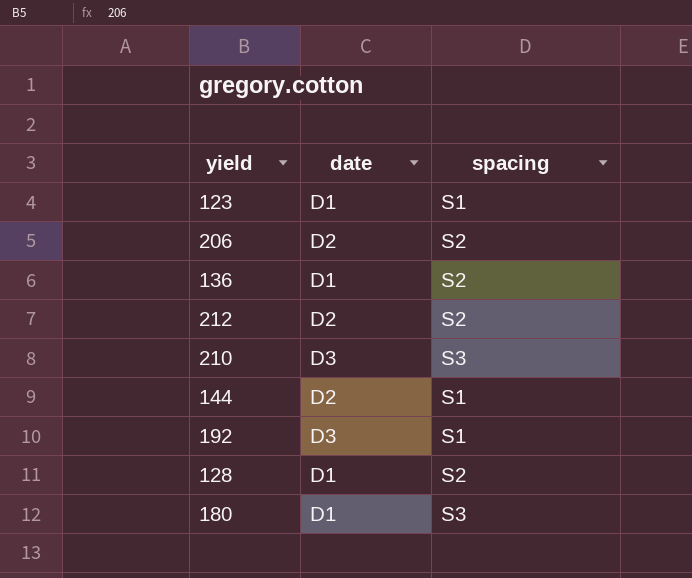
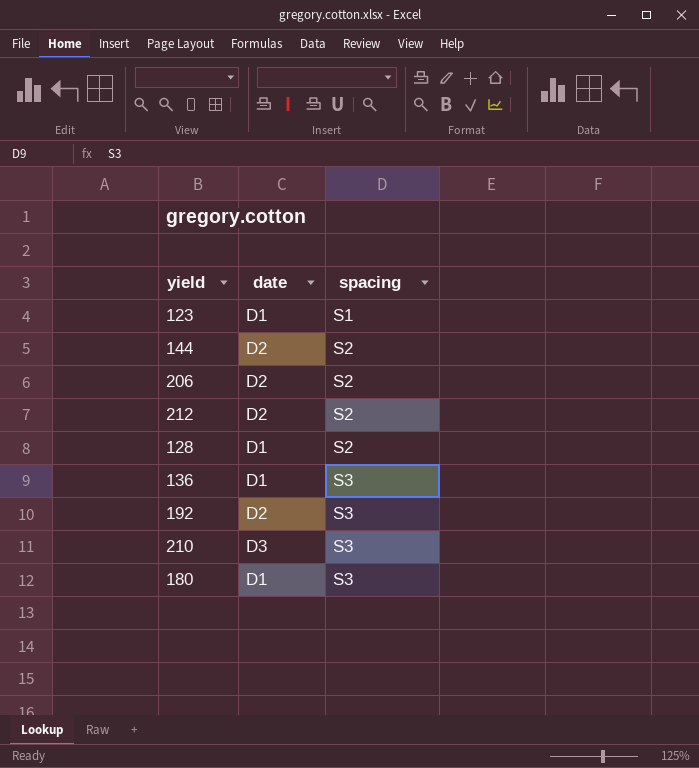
row order: none -> spacing ascending
144 | spacing: S1 -> S2
136 | spacing: S2 -> S3
192 | date: D3 -> D2
192 | spacing: S1 -> S3

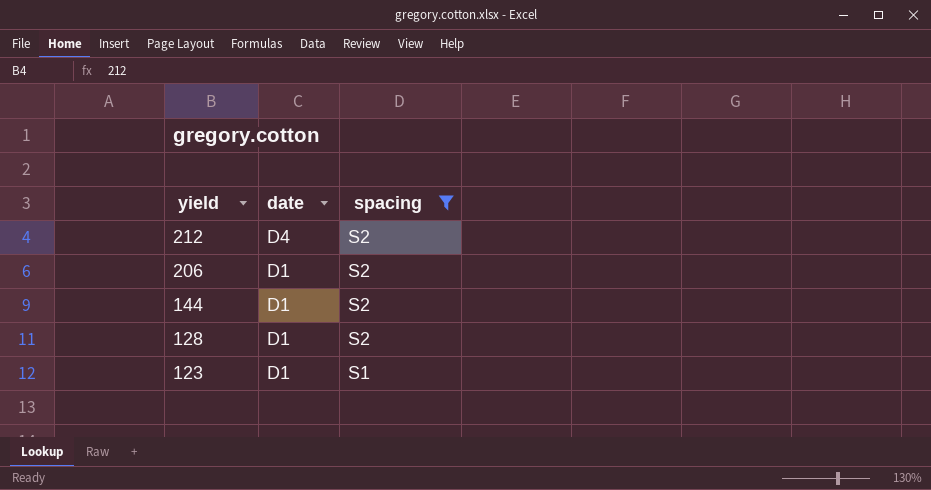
filter: none -> spacing != S3
row order: spacing ascending -> yield descending
212 | date: D2 -> D4
206 | date: D2 -> D1
144 | date: D2 -> D1

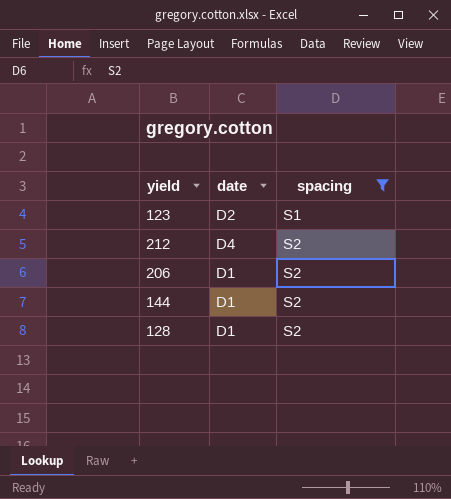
row order: yield descending -> spacing ascending
123 | date: D1 -> D2

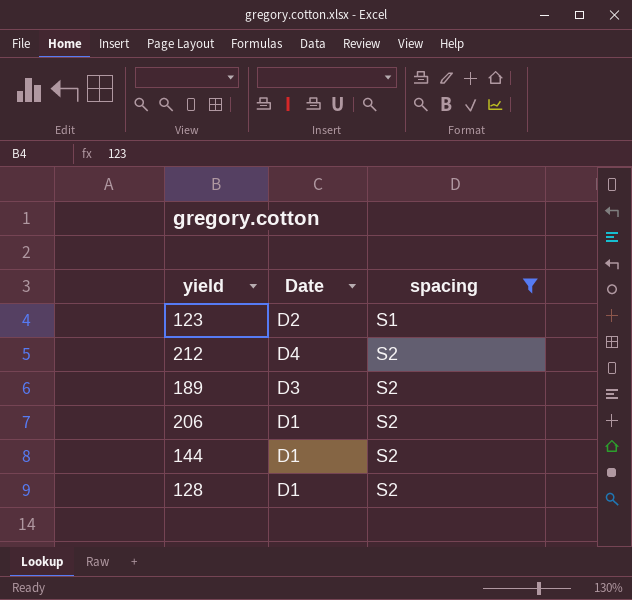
column name: date -> Date
row 189: none -> D3 | S2

